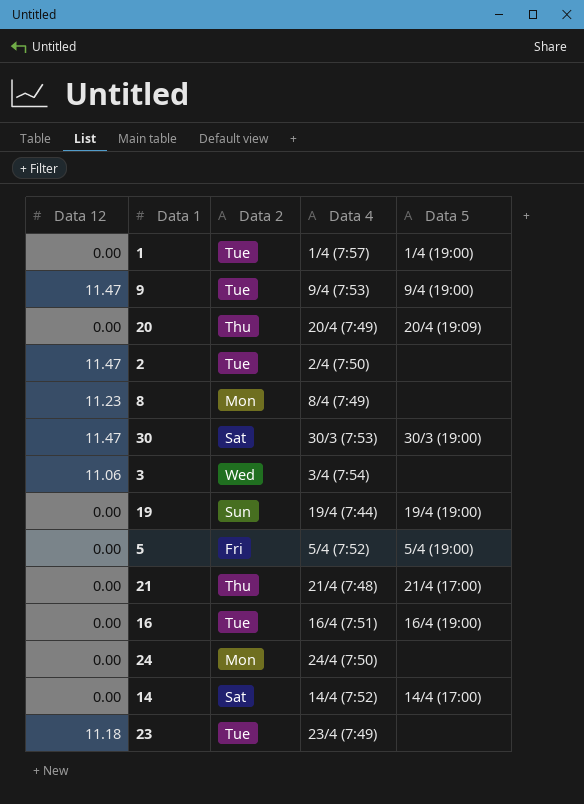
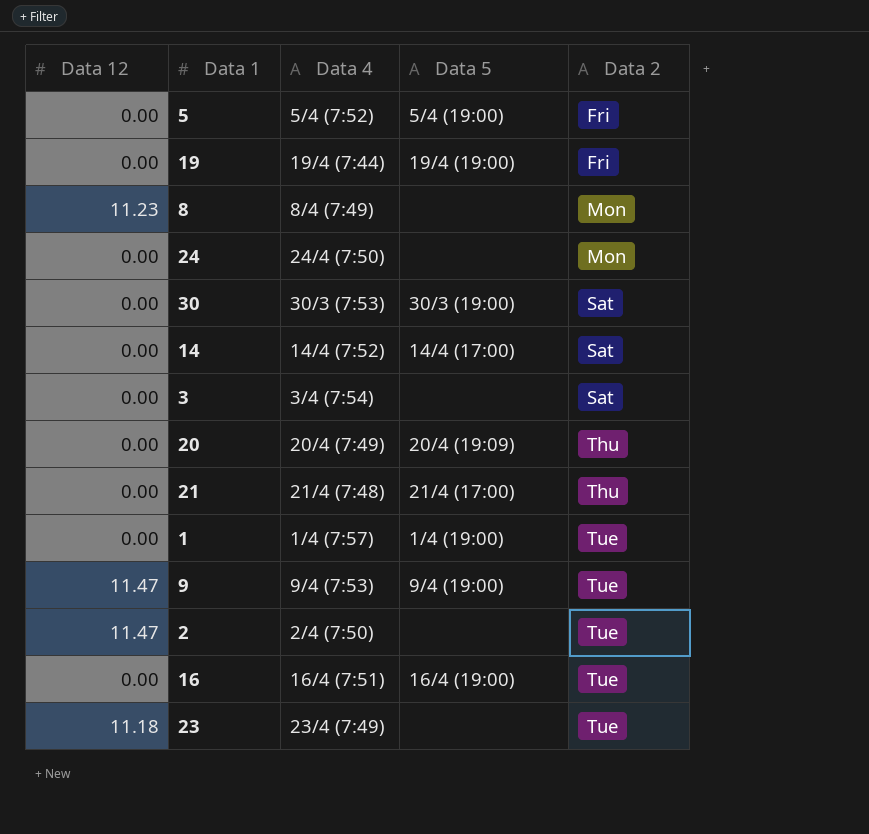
row order: none -> Data 2 ascending
column Data 2 | position: 3 -> 5
19 | Data 2: Sun -> Fri
30 | Data 12: 11.47 -> 0.00
3 | Data 12: 11.06 -> 0.00
3 | Data 2: Wed -> Sat

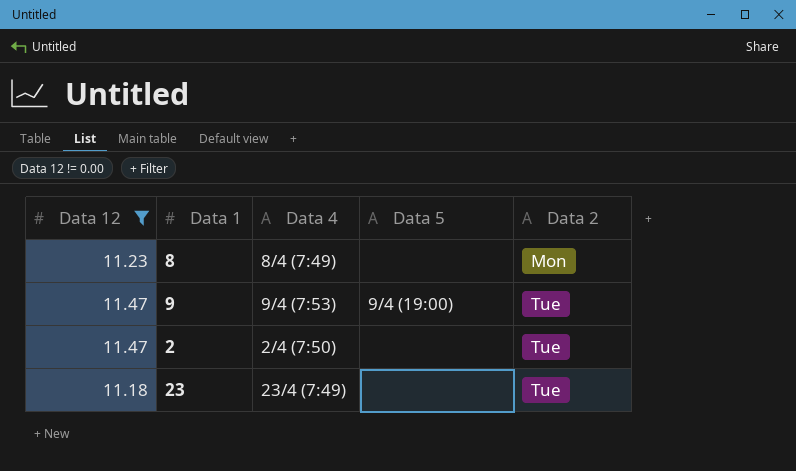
filter: none -> Data 12 != 0.00

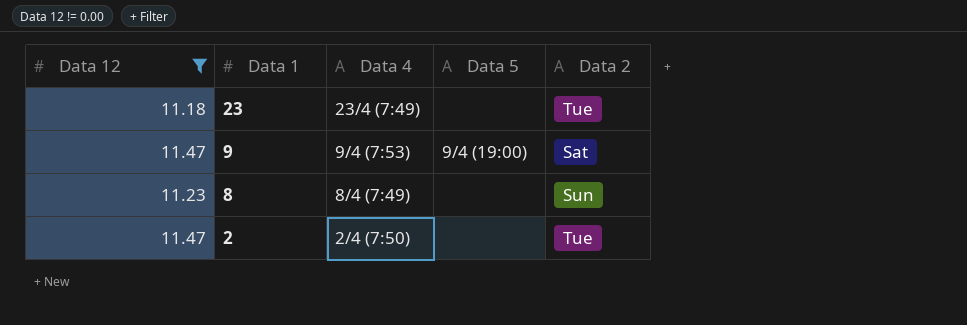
row order: Data 2 ascending -> Data 1 descending
9 | Data 2: Tue -> Sat
8 | Data 2: Mon -> Sun

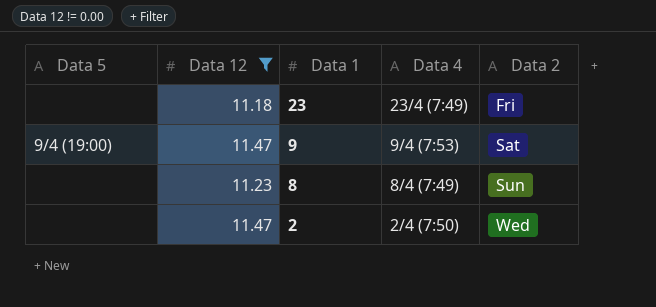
column Data 5 | position: 4 -> 1
23 | Data 2: Tue -> Fri
2 | Data 2: Tue -> Wed

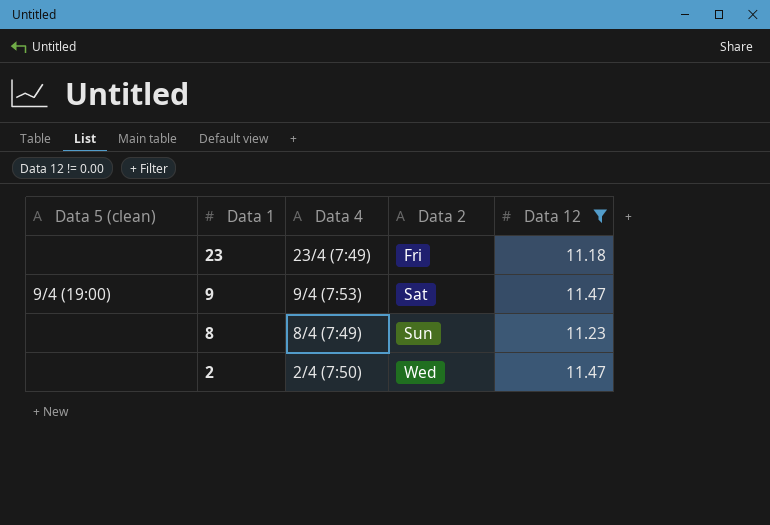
column name: Data 5 -> Data 5 (clean)
column Data 12 | position: 2 -> 5

